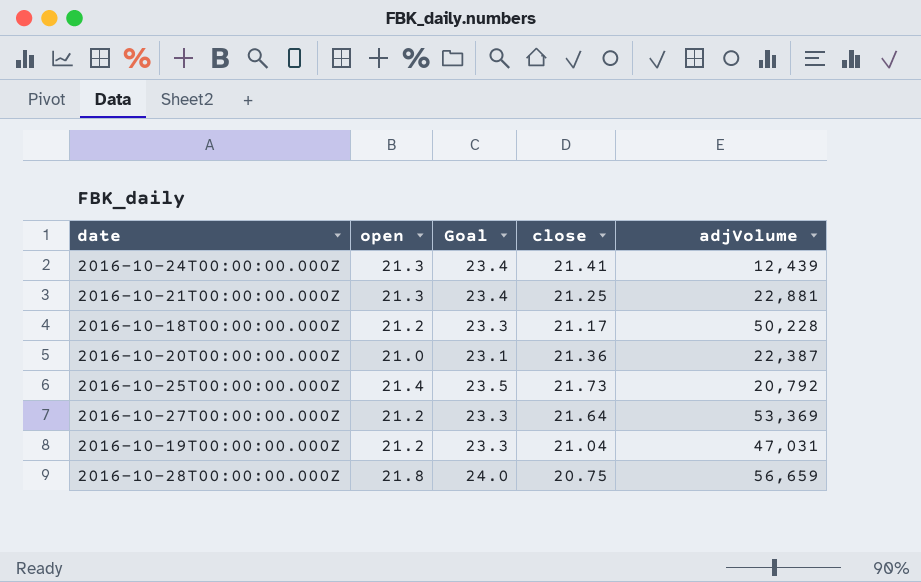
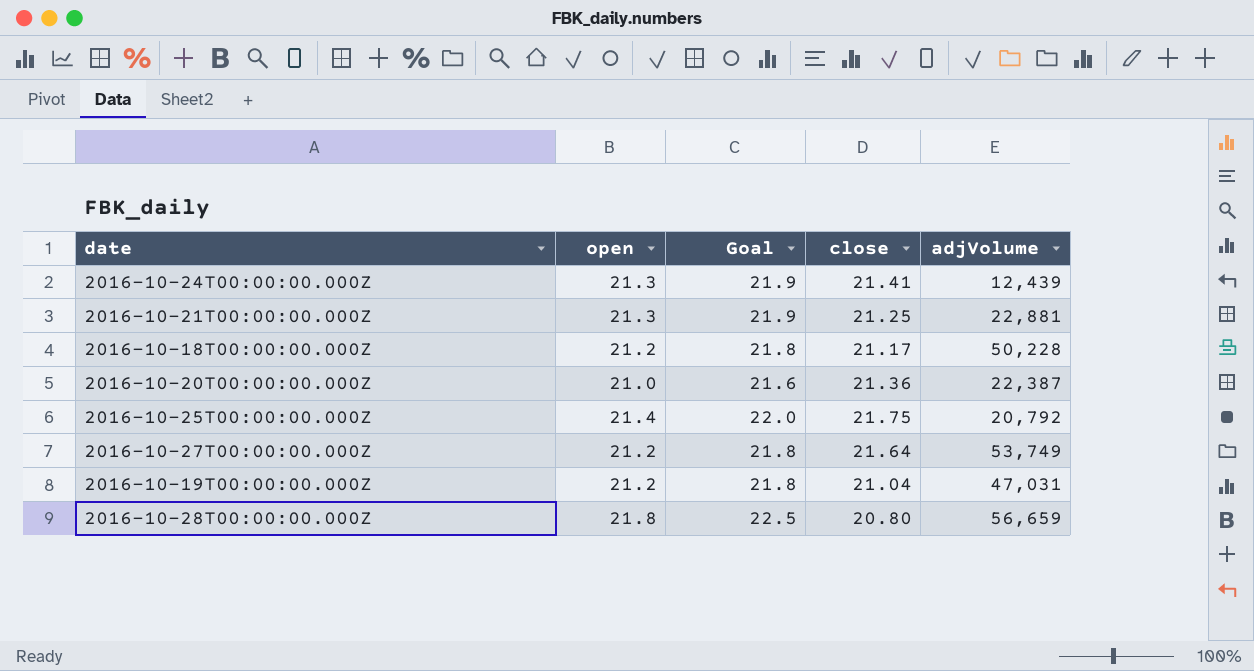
column Goal | formula: [open] * 1.1 -> [open] * 1.03
2016-10-25T00:00:00.000Z | close: 21.73 -> 21.75
2016-10-27T00:00:00.000Z | adjVolume: 53,369 -> 53,749
2016-10-28T00:00:00.000Z | close: 20.75 -> 20.80

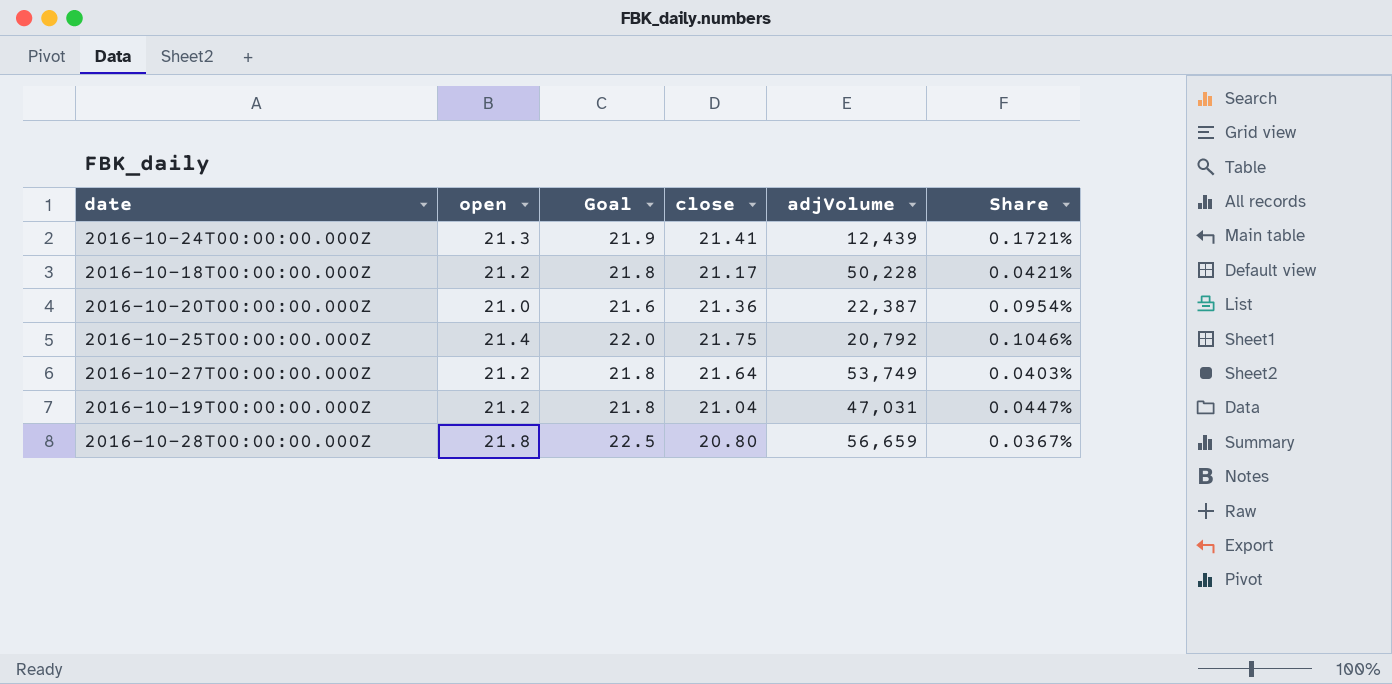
column Share | formula: none -> [close] / [adjVolume]
row 2016-10-21T00:00:00.000Z: 21.3 | 21.9 | 21.25 | 22,881 -> none

